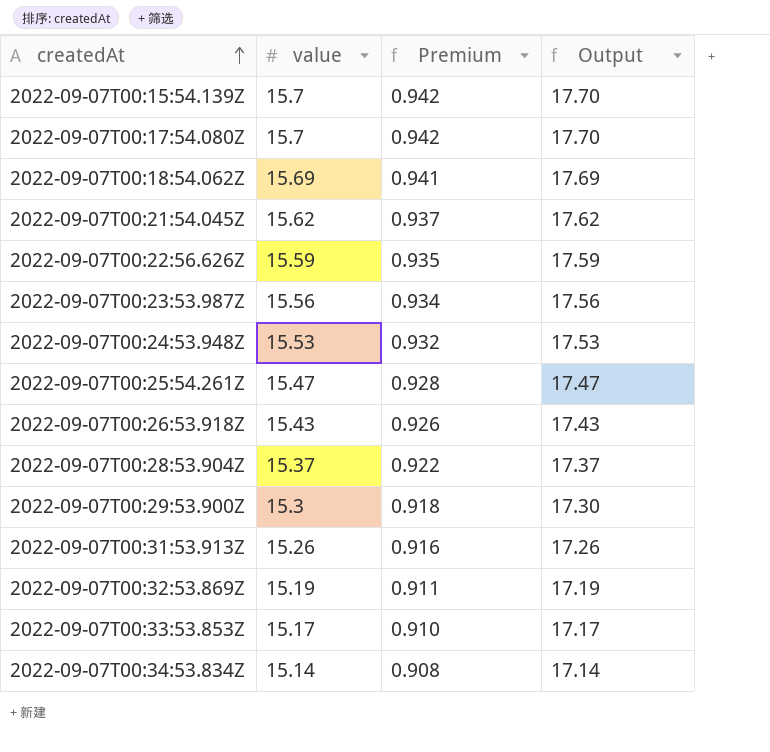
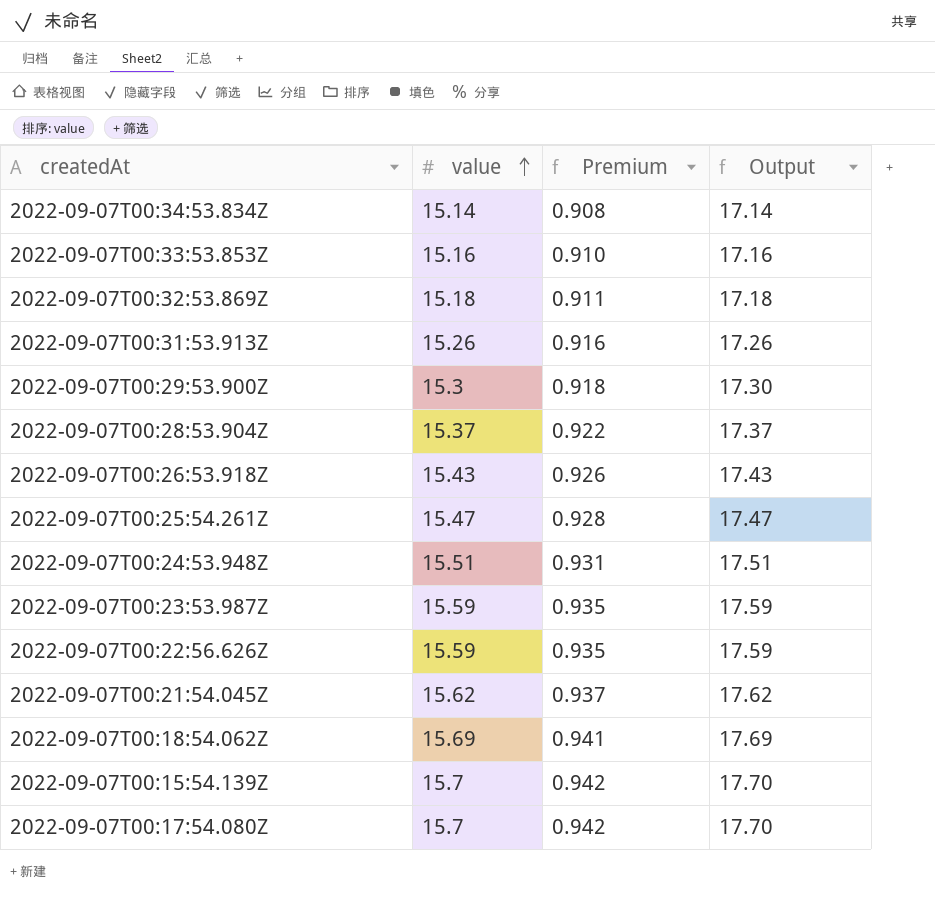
row order: createdAt ascending -> value ascending
2022-09-07T00:33:53.853Z | value: 15.17 -> 15.16
2022-09-07T00:33:53.853Z | Output: 17.17 -> 17.16
2022-09-07T00:32:53.869Z | value: 15.19 -> 15.18
2022-09-07T00:32:53.869Z | Output: 17.19 -> 17.18
2022-09-07T00:24:53.948Z | value: 15.53 -> 15.51
2022-09-07T00:24:53.948Z | Premium: 0.932 -> 0.931
2022-09-07T00:24:53.948Z | Output: 17.53 -> 17.51
2022-09-07T00:23:53.987Z | value: 15.56 -> 15.59
2022-09-07T00:23:53.987Z | Premium: 0.934 -> 0.935
2022-09-07T00:23:53.987Z | Output: 17.56 -> 17.59

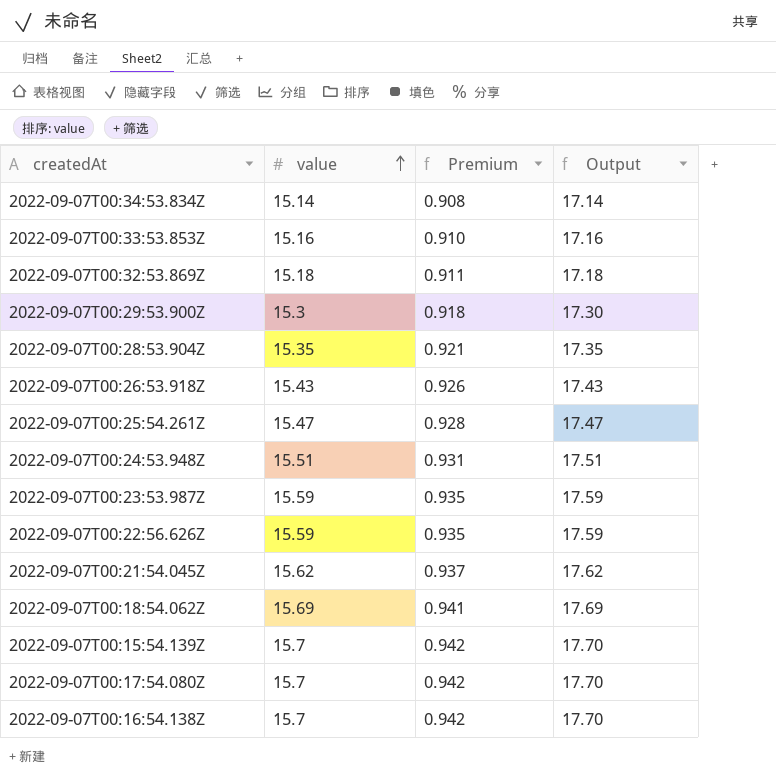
row 2022-09-07T00:31:53.913Z: 15.26 | 0.916 | 17.26 -> none
2022-09-07T00:28:53.904Z | value: 15.37 -> 15.35
2022-09-07T00:28:53.904Z | Premium: 0.922 -> 0.921
2022-09-07T00:28:53.904Z | Output: 17.37 -> 17.35
row 2022-09-07T00:16:54.138Z: none -> 15.7 | 0.942 | 17.70

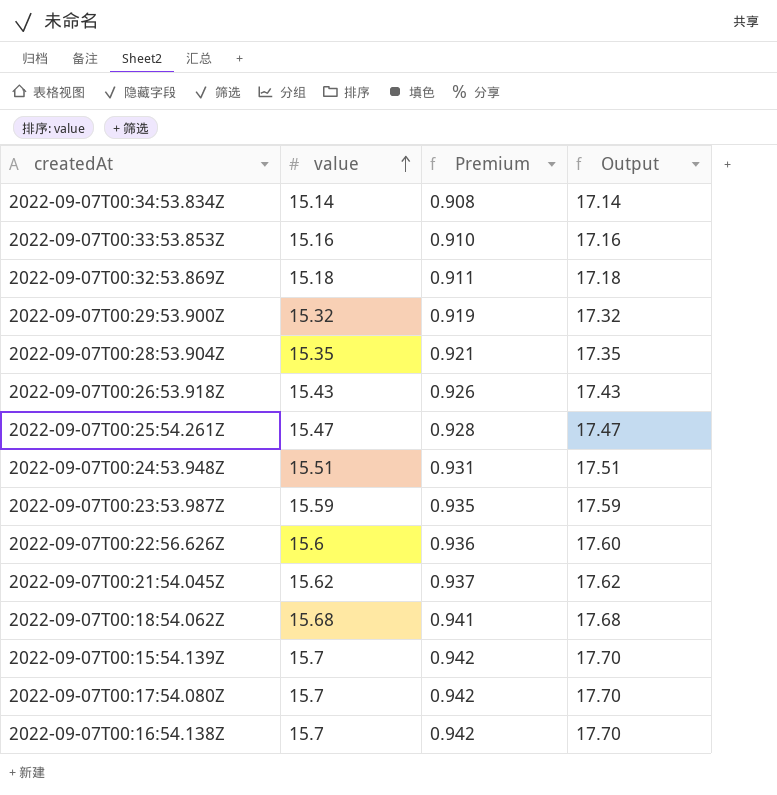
2022-09-07T00:29:53.900Z | value: 15.3 -> 15.32
2022-09-07T00:29:53.900Z | Premium: 0.918 -> 0.919
2022-09-07T00:29:53.900Z | Output: 17.30 -> 17.32
2022-09-07T00:22:56.626Z | value: 15.59 -> 15.6
2022-09-07T00:22:56.626Z | Premium: 0.935 -> 0.936
2022-09-07T00:22:56.626Z | Output: 17.59 -> 17.60
2022-09-07T00:18:54.062Z | value: 15.69 -> 15.68
2022-09-07T00:18:54.062Z | Output: 17.69 -> 17.68

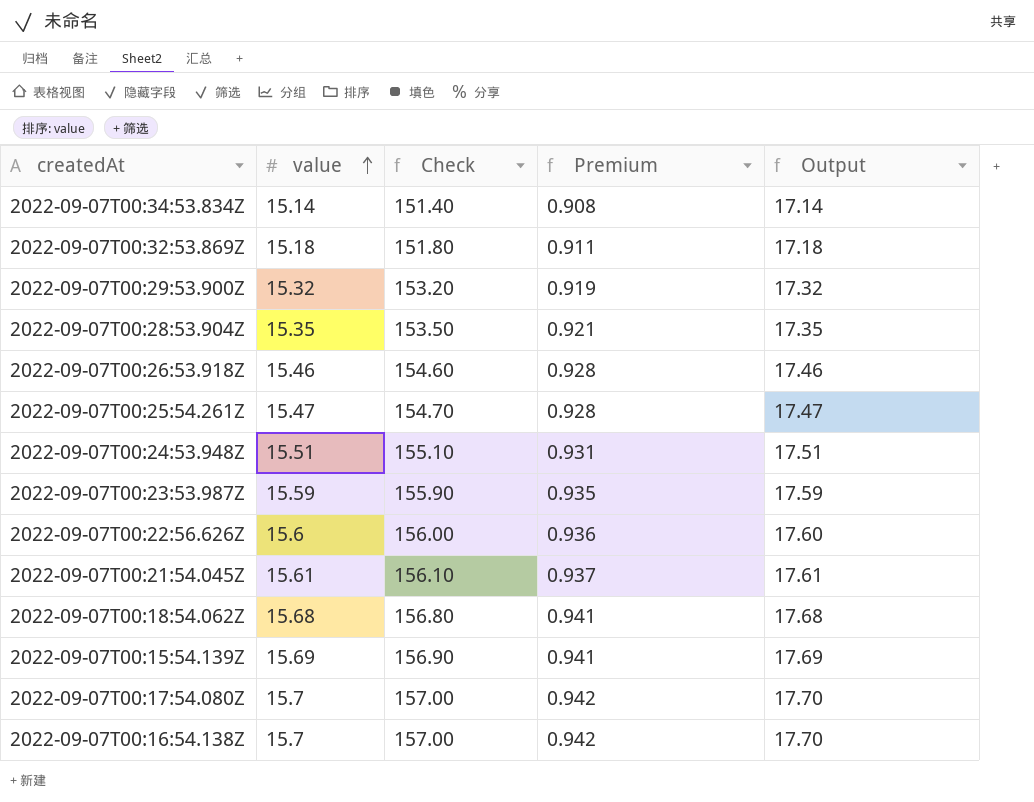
column Check | formula: none -> [value] * 10
row 2022-09-07T00:33:53.853Z: 15.16 | 0.910 | 17.16 -> none
2022-09-07T00:26:53.918Z | value: 15.43 -> 15.46
2022-09-07T00:26:53.918Z | Premium: 0.926 -> 0.928
2022-09-07T00:26:53.918Z | Output: 17.43 -> 17.46
2022-09-07T00:21:54.045Z | value: 15.62 -> 15.61
2022-09-07T00:21:54.045Z | Output: 17.62 -> 17.61
2022-09-07T00:15:54.139Z | value: 15.7 -> 15.69
2022-09-07T00:15:54.139Z | Premium: 0.942 -> 0.941
2022-09-07T00:15:54.139Z | Output: 17.70 -> 17.69

